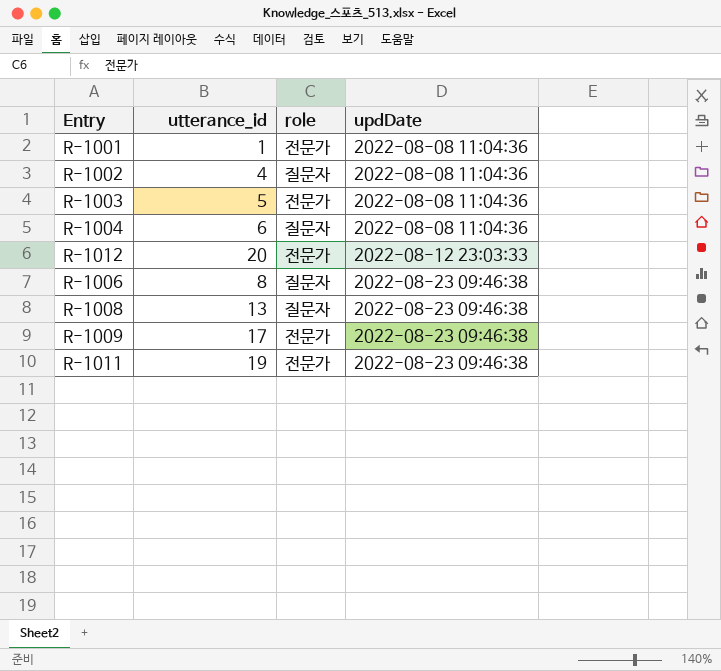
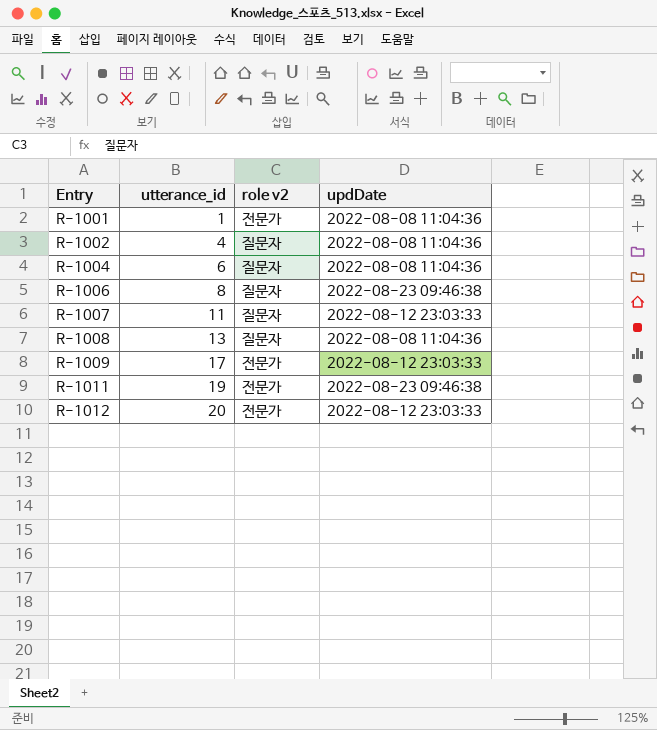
row order: updDate ascending -> Entry ascending
column name: role -> role v2
row R-1003: 5 | 전문가 | 2022-08-08 11:04:36 -> none
row R-1007: none -> 11 | 질문자 | 2022-08-12 23:03:33
R-1008 | updDate: 2022-08-23 09:46:38 -> 2022-08-08 11:04:36
R-1009 | updDate: 2022-08-23 09:46:38 -> 2022-08-12 23:03:33

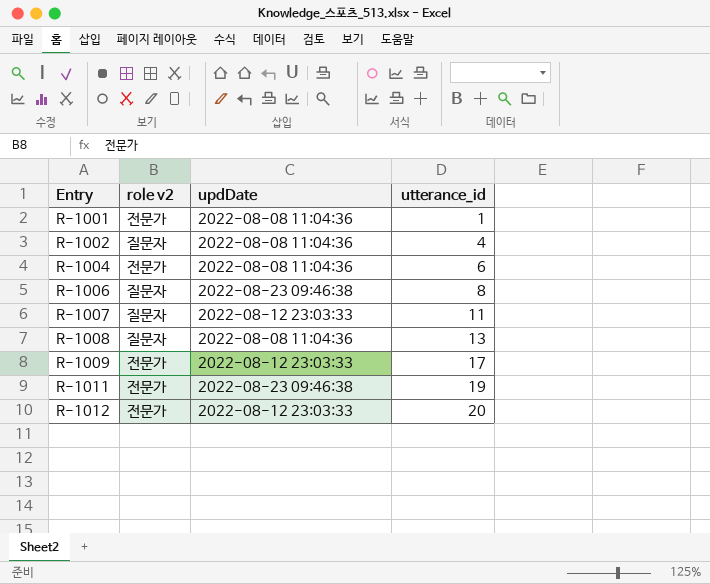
column utterance_id | position: 2 -> 4
R-1004 | role v2: 질문자 -> 전문가

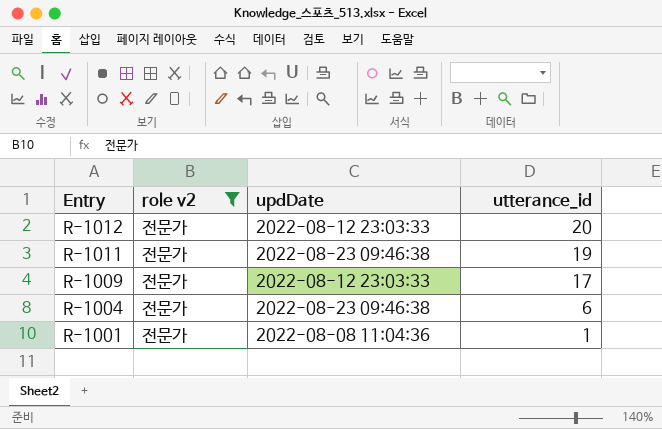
filter: none -> role v2 = 전문가
row order: Entry ascending -> Entry descending
R-1004 | updDate: 2022-08-08 11:04:36 -> 2022-08-23 09:46:38

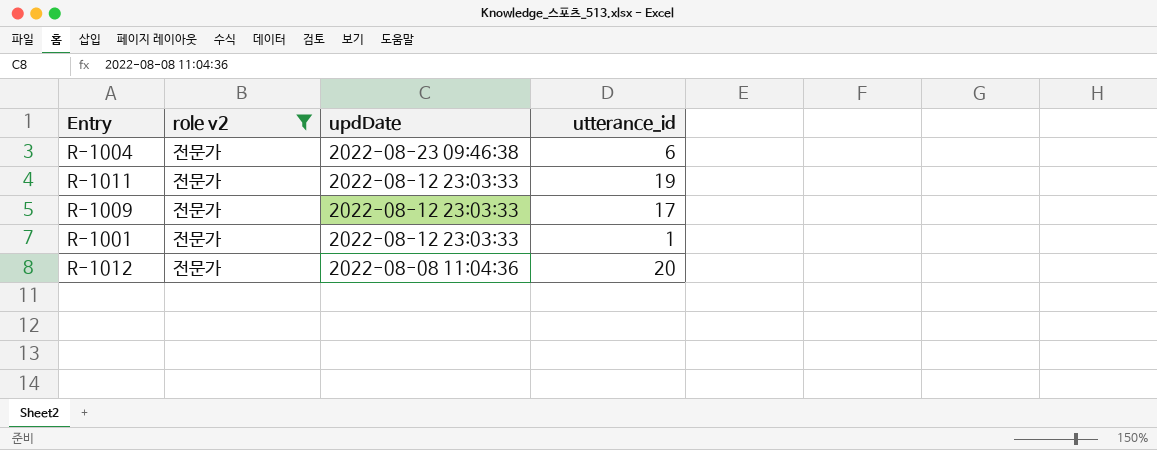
row order: Entry descending -> updDate descending
R-1011 | updDate: 2022-08-23 09:46:38 -> 2022-08-12 23:03:33
R-1001 | updDate: 2022-08-08 11:04:36 -> 2022-08-12 23:03:33
R-1012 | updDate: 2022-08-12 23:03:33 -> 2022-08-08 11:04:36

